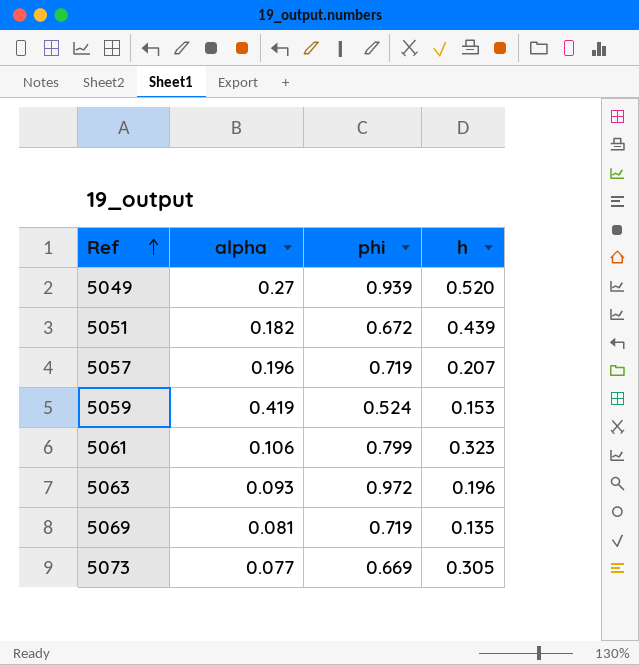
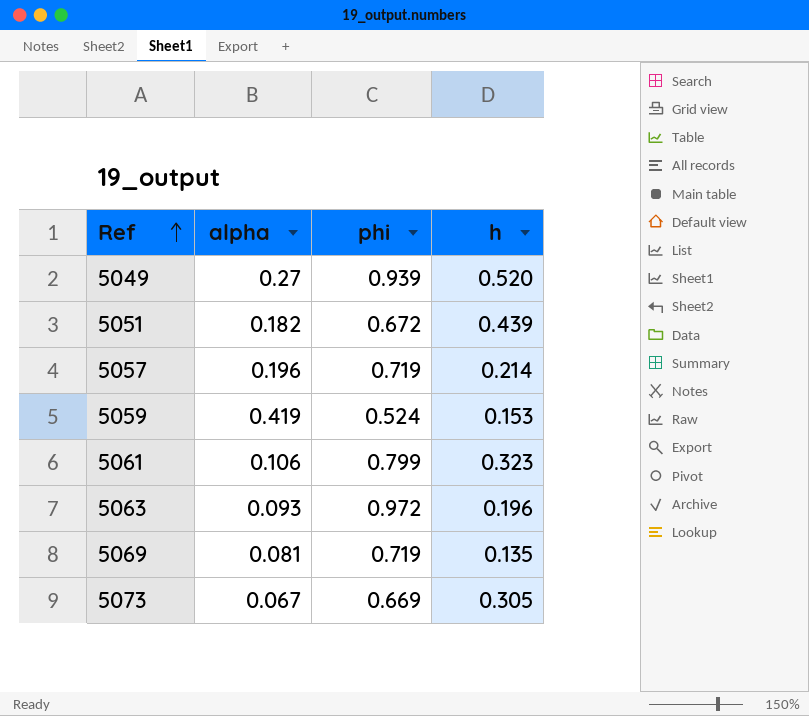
5057 | h: 0.207 -> 0.214
5073 | alpha: 0.077 -> 0.067

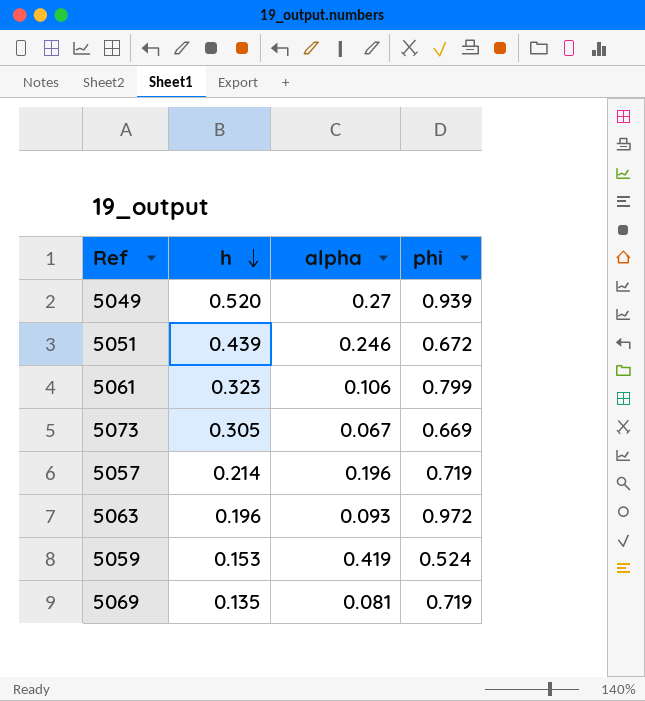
row order: Ref ascending -> h descending
column h | position: 4 -> 2
5051 | alpha: 0.182 -> 0.246

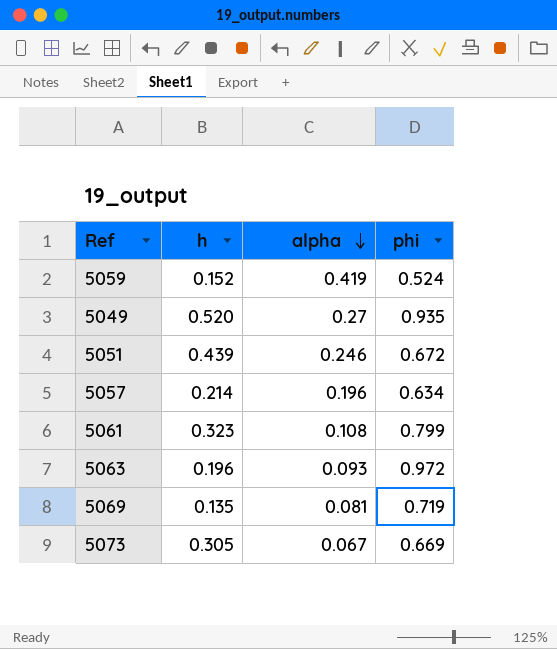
row order: h descending -> alpha descending
5059 | h: 0.153 -> 0.152
5049 | phi: 0.939 -> 0.935
5057 | phi: 0.719 -> 0.634
5061 | alpha: 0.106 -> 0.108

